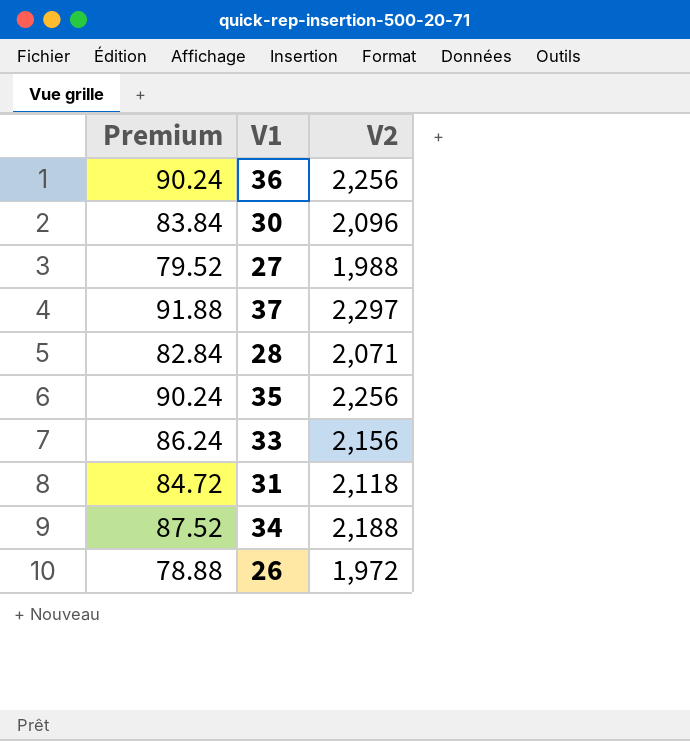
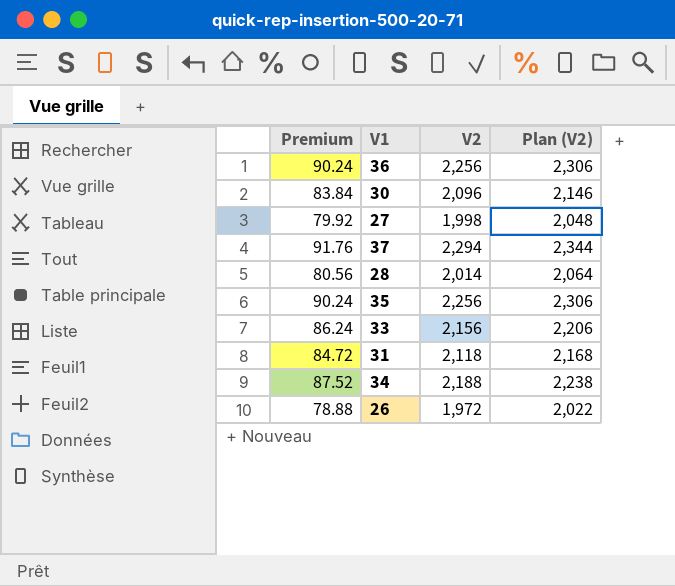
column Plan (V2) | formula: none -> [V2] + 50
27 | Premium: 79.52 -> 79.92
27 | V2: 1,988 -> 1,998
37 | Premium: 91.88 -> 91.76
37 | V2: 2,297 -> 2,294
28 | Premium: 82.84 -> 80.56
28 | V2: 2,071 -> 2,014

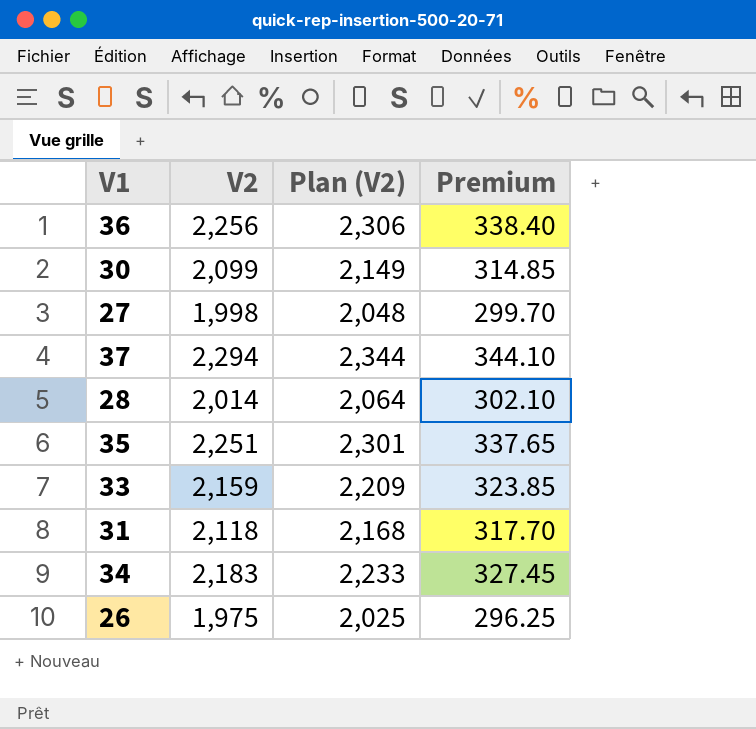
column Premium | formula: [V2] * 0.04 -> [V2] * 0.15
column Premium | position: 1 -> 4
30 | V2: 2,096 -> 2,099
30 | Plan (V2): 2,146 -> 2,149
35 | V2: 2,256 -> 2,251
35 | Plan (V2): 2,306 -> 2,301
33 | V2: 2,156 -> 2,159
33 | Plan (V2): 2,206 -> 2,209
34 | V2: 2,188 -> 2,183
34 | Plan (V2): 2,238 -> 2,233
26 | V2: 1,972 -> 1,975
26 | Plan (V2): 2,022 -> 2,025

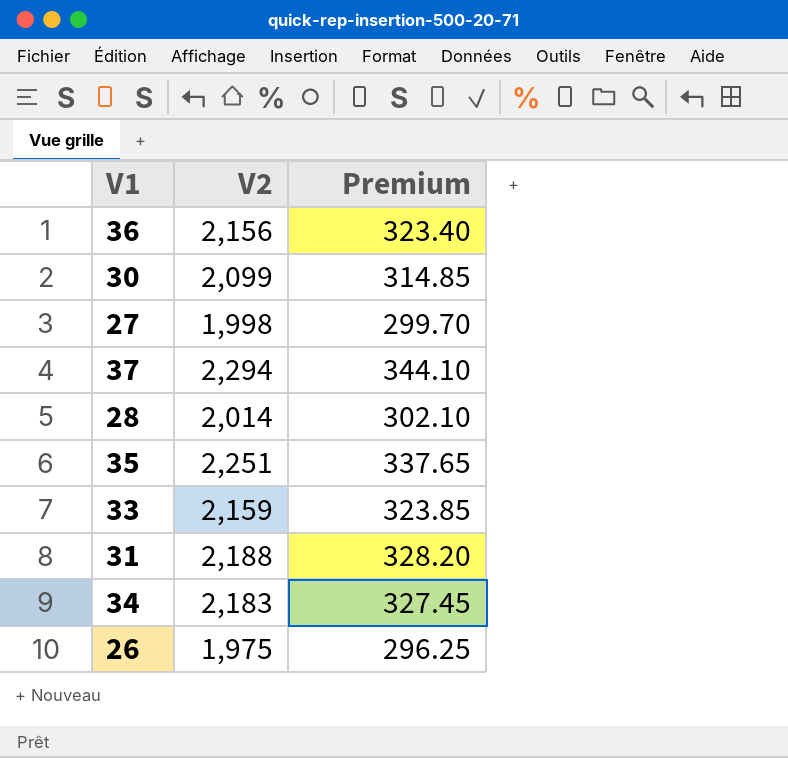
column Plan (V2) | formula: [V2] + 50 -> none
36 | V2: 2,256 -> 2,156
36 | Premium: 338.40 -> 323.40
31 | V2: 2,118 -> 2,188
31 | Premium: 317.70 -> 328.20

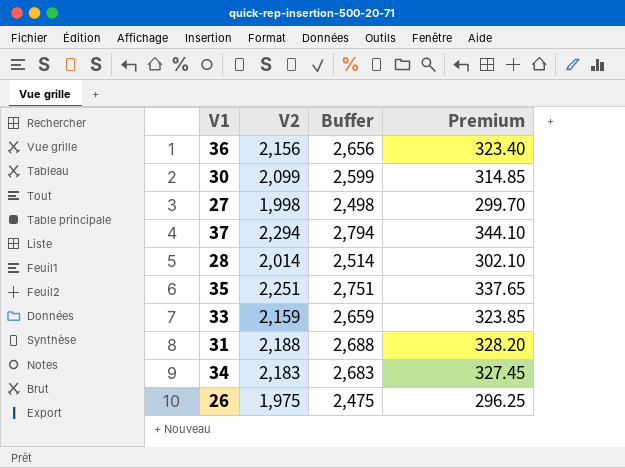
column Buffer | formula: none -> [V2] + 500

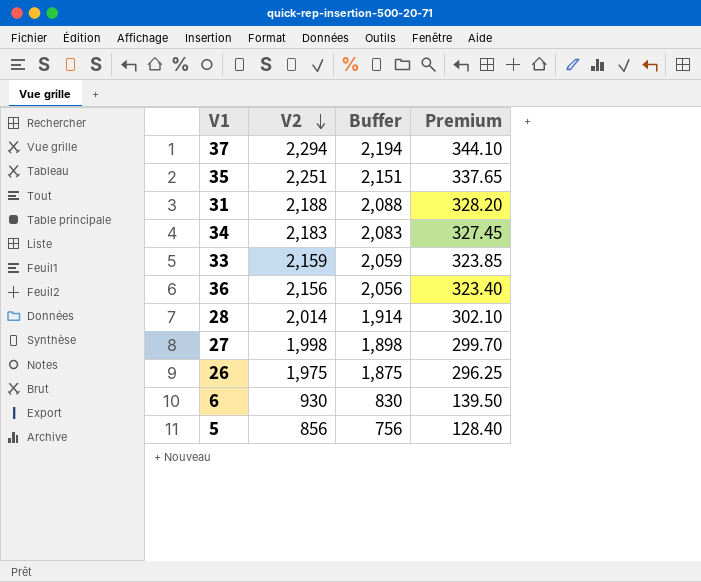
row order: none -> V2 descending
column Buffer | formula: [V2] + 500 -> [V2] - 100
row 30: 2,099 | 2,599 | 314.85 -> none
row 6: none -> 930 | 830 | 139.50
row 5: none -> 856 | 756 | 128.40

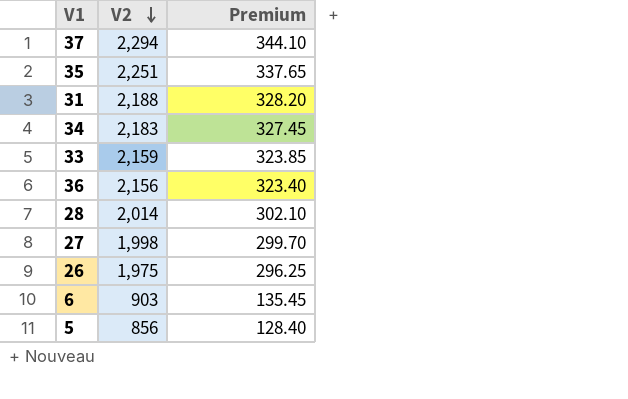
column Buffer | formula: [V2] - 100 -> none
6 | V2: 930 -> 903
6 | Premium: 139.50 -> 135.45

